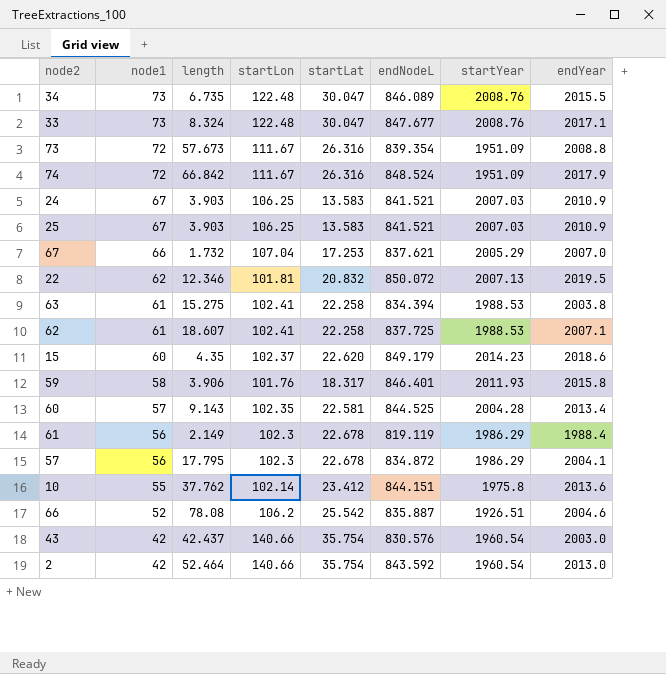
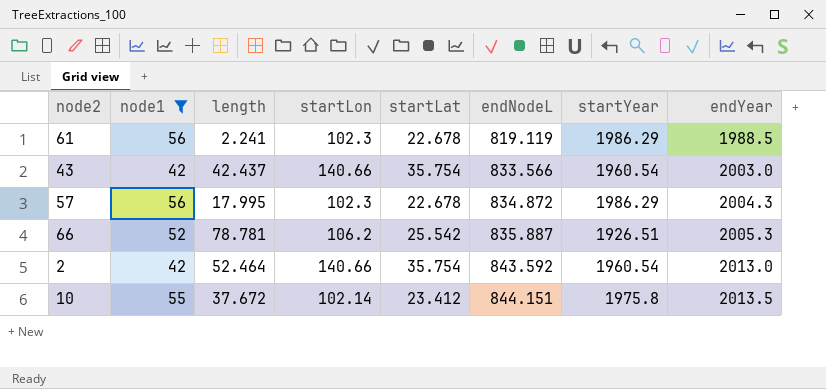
filter: none -> node1 <= 56
row order: node1 descending -> endNodeL ascending
61 | length: 2.149 -> 2.241
61 | endYear: 1988.4 -> 1988.5
43 | endNodeL: 830.576 -> 833.566
57 | length: 17.795 -> 17.995
57 | endYear: 2004.1 -> 2004.3
66 | length: 78.08 -> 78.781
66 | endYear: 2004.6 -> 2005.3
10 | length: 37.762 -> 37.672
10 | endYear: 2013.6 -> 2013.5

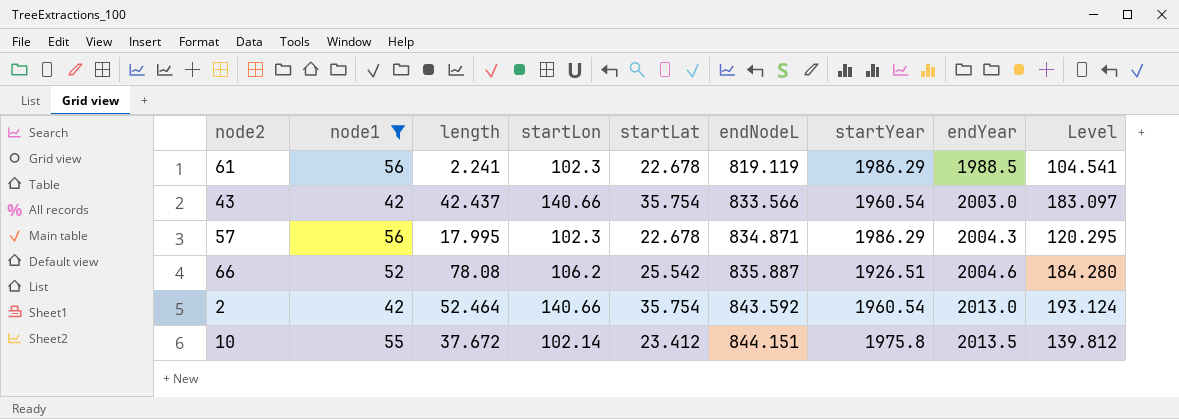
column Level | formula: none -> [length] + [startLon]
57 | endNodeL: 834.872 -> 834.871
66 | length: 78.781 -> 78.08
66 | endYear: 2005.3 -> 2004.6

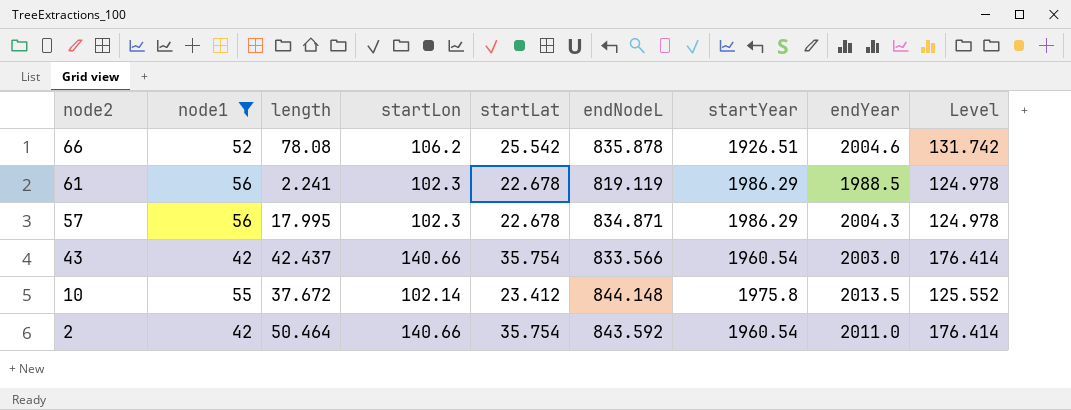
row order: endNodeL ascending -> node2 descending
column Level | formula: [length] + [startLon] -> [startLon] + [startLat]
66 | endNodeL: 835.887 -> 835.878
10 | endNodeL: 844.151 -> 844.148
2 | length: 52.464 -> 50.464
2 | endYear: 2013.0 -> 2011.0

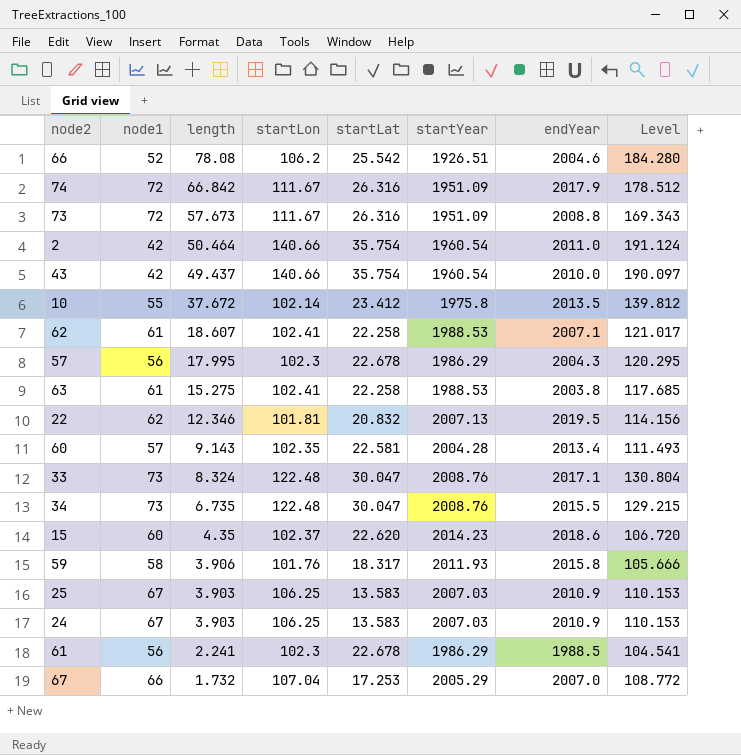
filter: node1 <= 56 -> none
row order: node2 descending -> length descending
column endNodeL | position: 6 -> none
column Level | formula: [startLon] + [startLat] -> [length] + [startLon]
43 | length: 42.437 -> 49.437
43 | endYear: 2003.0 -> 2010.0

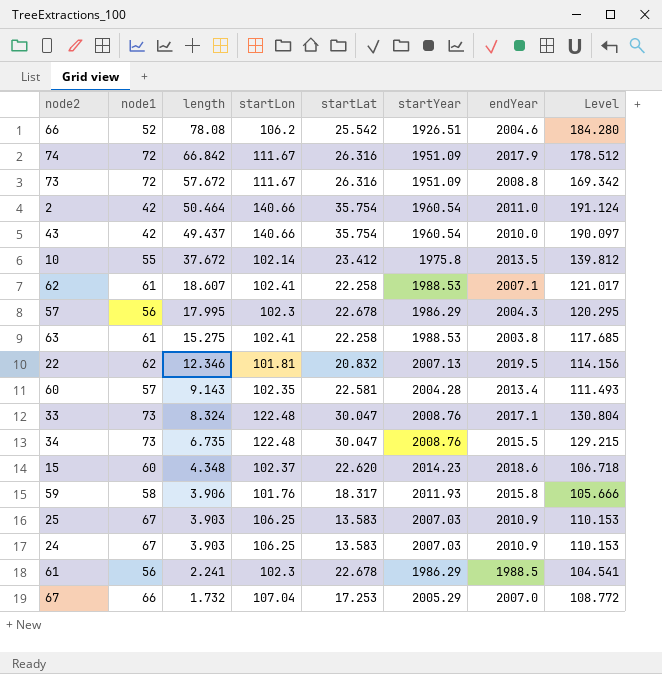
73 | length: 57.673 -> 57.672
73 | Level: 169.343 -> 169.342
15 | length: 4.35 -> 4.348
15 | Level: 106.720 -> 106.718

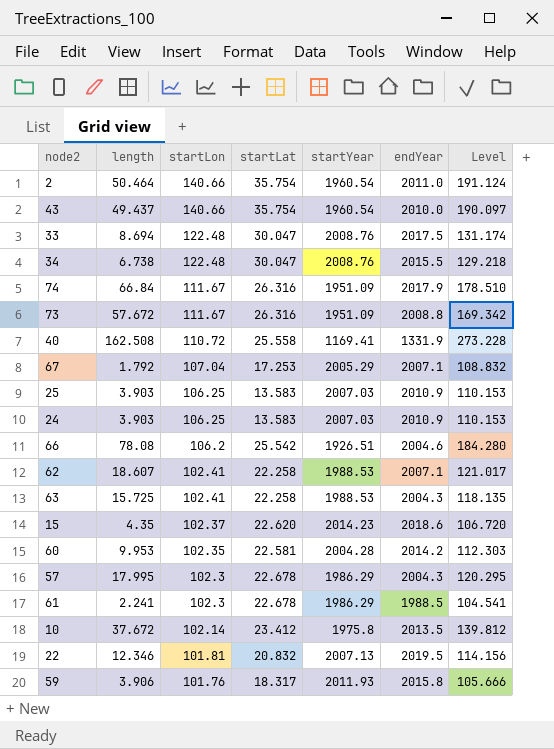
row order: length descending -> startLon descending
column node1 | position: 2 -> none
33 | length: 8.324 -> 8.694
33 | endYear: 2017.1 -> 2017.5
33 | Level: 130.804 -> 131.174
34 | length: 6.735 -> 6.738
34 | Level: 129.215 -> 129.218
74 | length: 66.842 -> 66.84
74 | Level: 178.512 -> 178.510
row 40: none -> 162.508 | 110.72 | 25.558 | 1169.41 | 1331.9 | 273.228
67 | length: 1.732 -> 1.792
67 | endYear: 2007.0 -> 2007.1
67 | Level: 108.772 -> 108.832
63 | length: 15.275 -> 15.725
63 | endYear: 2003.8 -> 2004.3
63 | Level: 117.685 -> 118.135
15 | length: 4.348 -> 4.35
15 | Level: 106.718 -> 106.720
60 | length: 9.143 -> 9.953
60 | endYear: 2013.4 -> 2014.2
60 | Level: 111.493 -> 112.303

